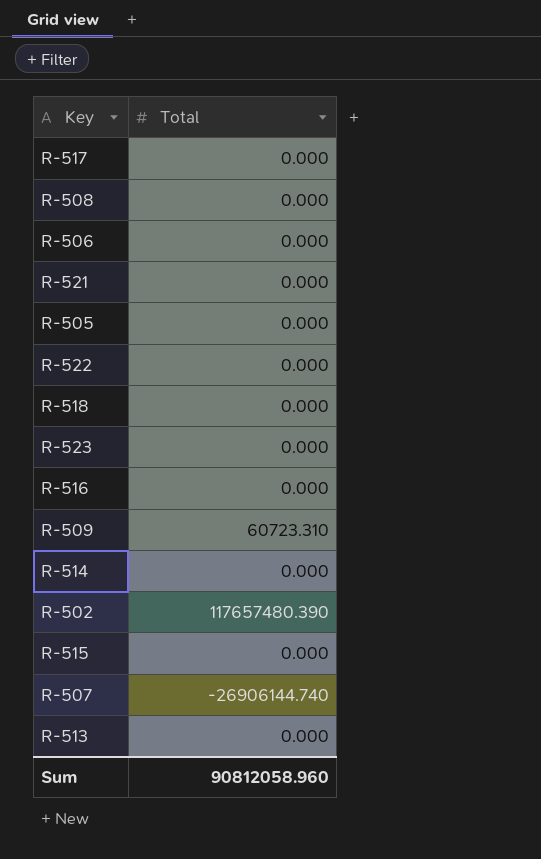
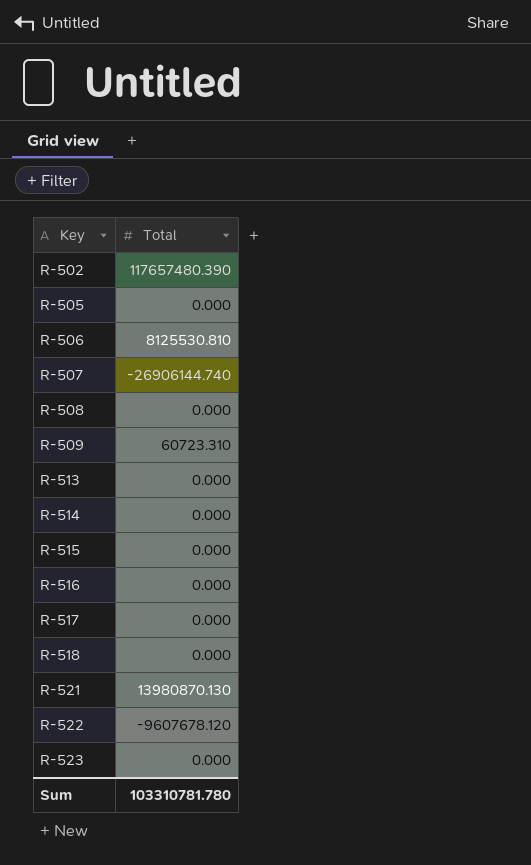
row order: none -> Key ascending
R-506 | Total: 0.000 -> 8125530.810
R-521 | Total: 0.000 -> 13980870.130
R-522 | Total: 0.000 -> -9607678.120
Sum | Total: 90812058.960 -> 103310781.780

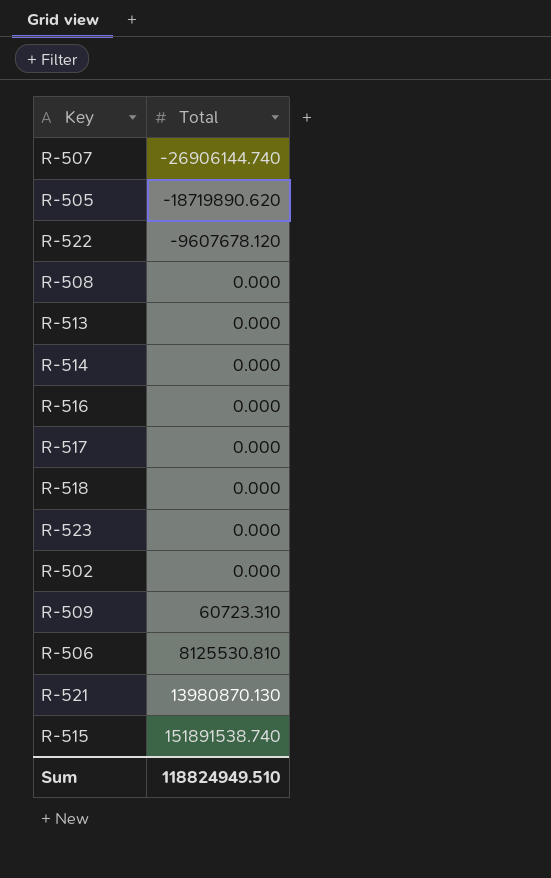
row order: Key ascending -> Total ascending
R-505 | Total: 0.000 -> -18719890.620
R-502 | Total: 117657480.390 -> 0.000
R-515 | Total: 0.000 -> 151891538.740
Sum | Total: 103310781.780 -> 118824949.510

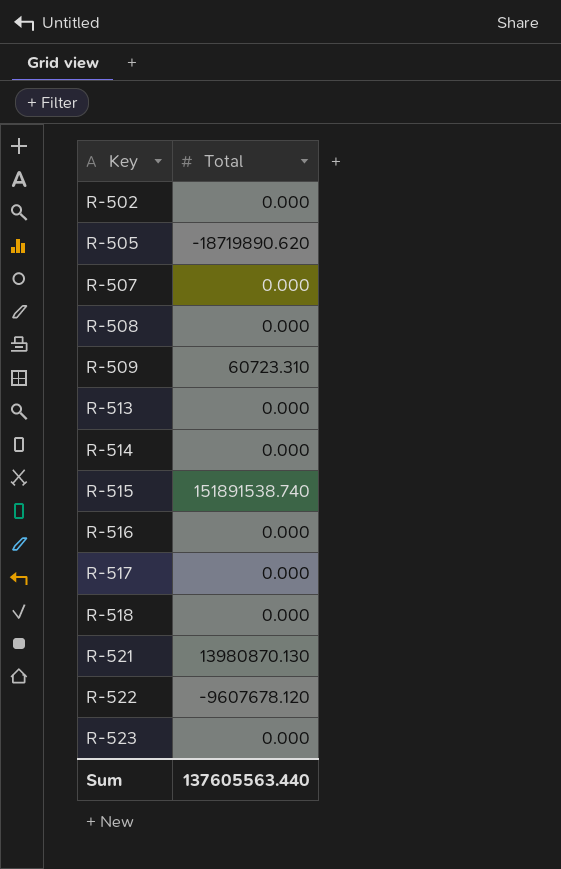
row order: Total ascending -> Key ascending
row R-506: 8125530.810 -> none
R-507 | Total: -26906144.740 -> 0.000
Sum | Total: 118824949.510 -> 137605563.440

